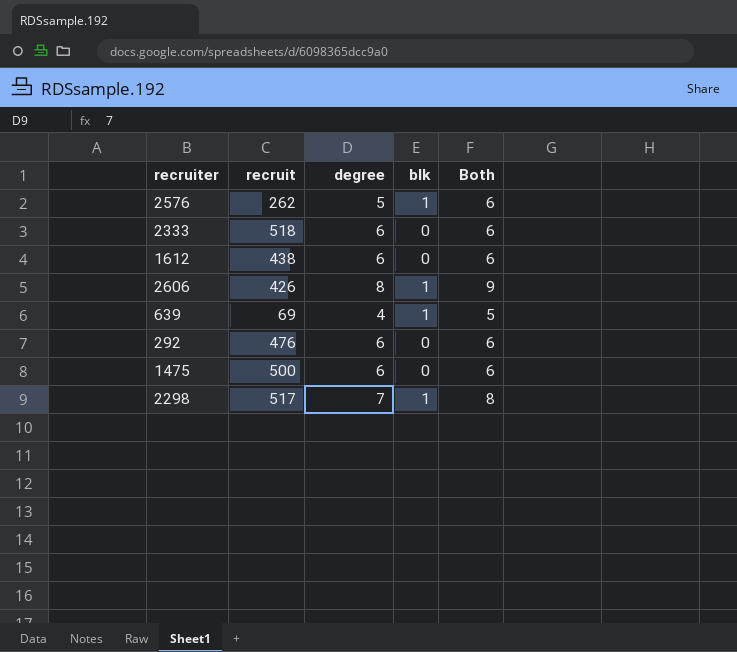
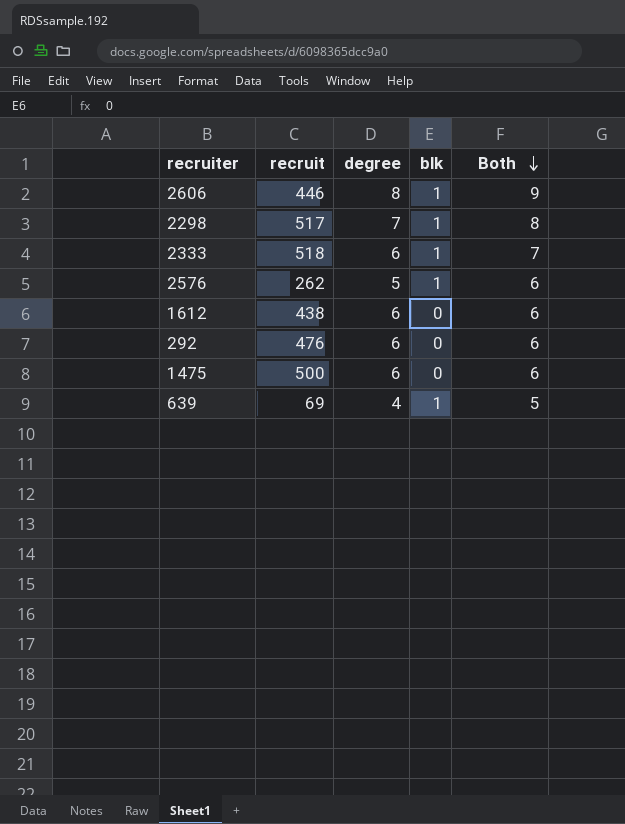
row order: none -> Both descending
2606 | recruit: 426 -> 446
2333 | blk: 0 -> 1
2333 | Both: 6 -> 7

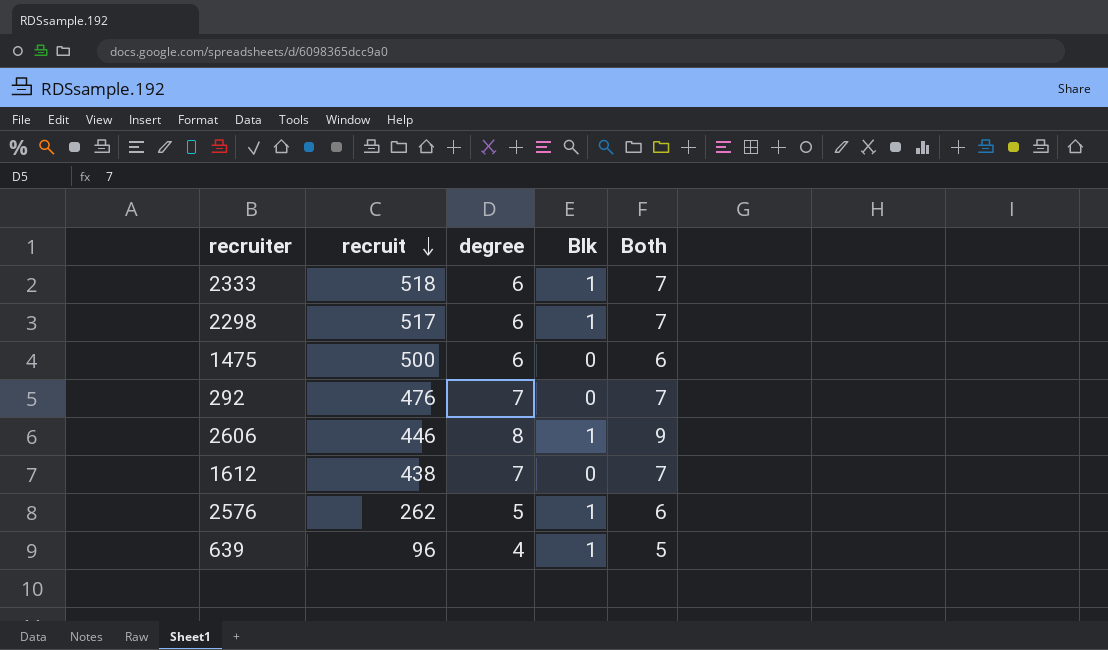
row order: Both descending -> recruit descending
column name: blk -> Blk
2298 | degree: 7 -> 6
2298 | Both: 8 -> 7
292 | degree: 6 -> 7
292 | Both: 6 -> 7
1612 | degree: 6 -> 7
1612 | Both: 6 -> 7
639 | recruit: 69 -> 96

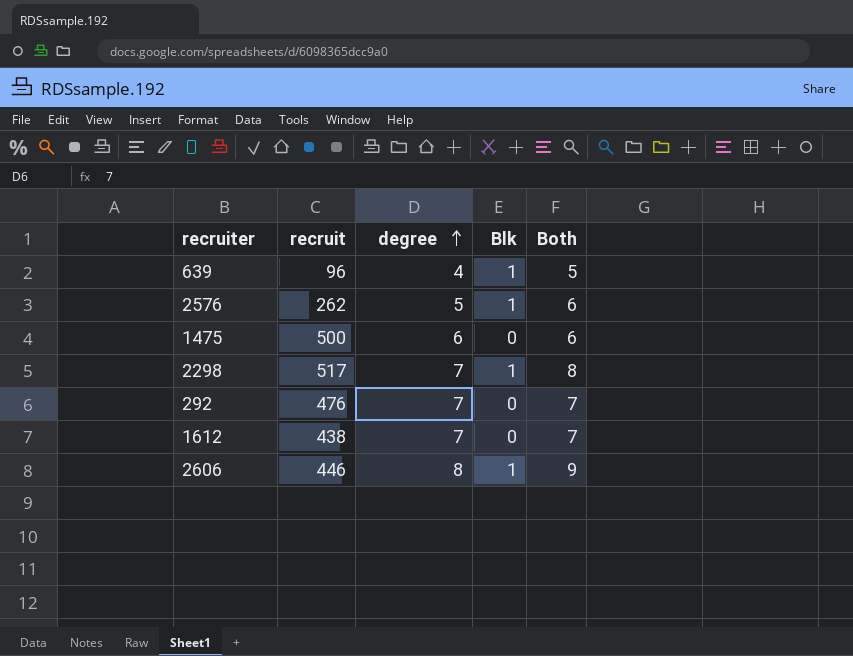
row order: recruit descending -> degree ascending
row 2333: 518 | 6 | 1 | 7 -> none
2298 | degree: 6 -> 7
2298 | Both: 7 -> 8

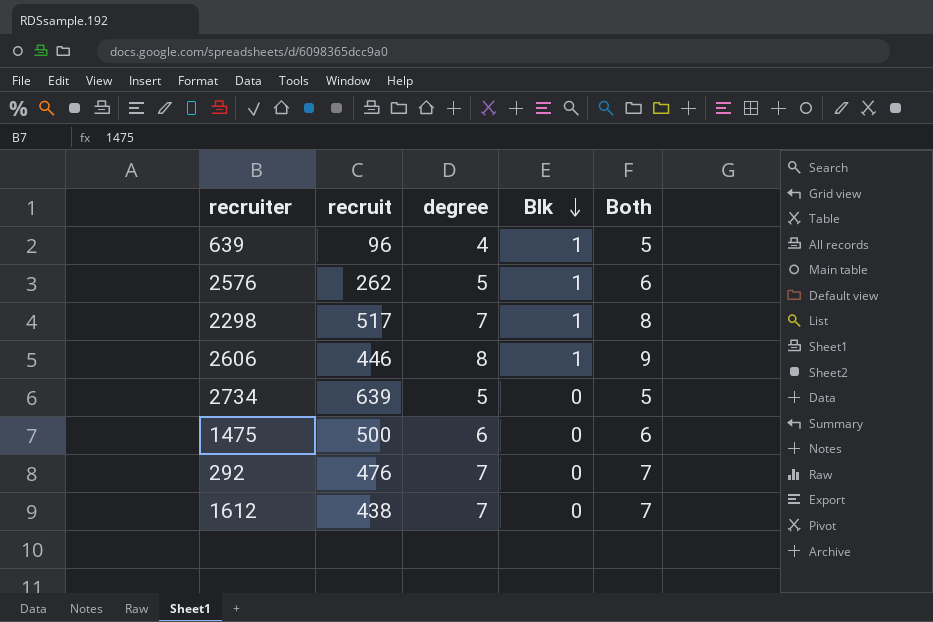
row order: degree ascending -> Blk descending
row 2734: none -> 639 | 5 | 0 | 5

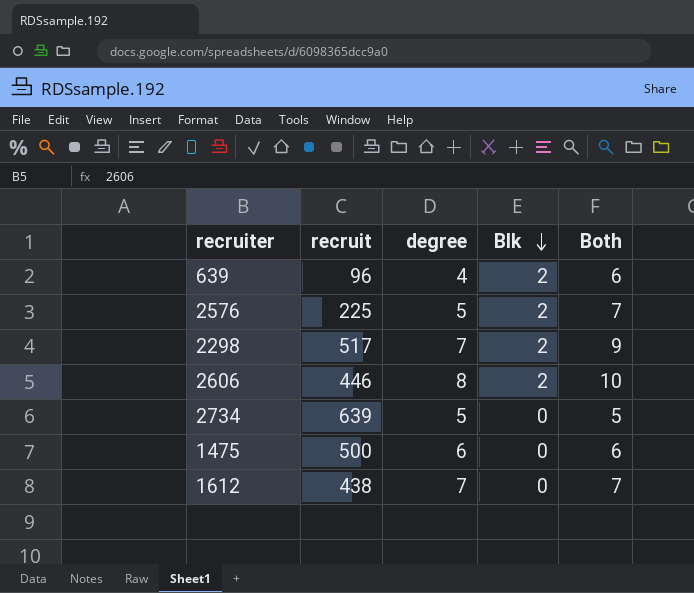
row 292: 476 | 7 | 0 | 7 -> none
639 | Blk: 1 -> 2
639 | Both: 5 -> 6
2576 | recruit: 262 -> 225
2576 | Blk: 1 -> 2
2576 | Both: 6 -> 7
2298 | Blk: 1 -> 2
2298 | Both: 8 -> 9
2606 | Blk: 1 -> 2
2606 | Both: 9 -> 10

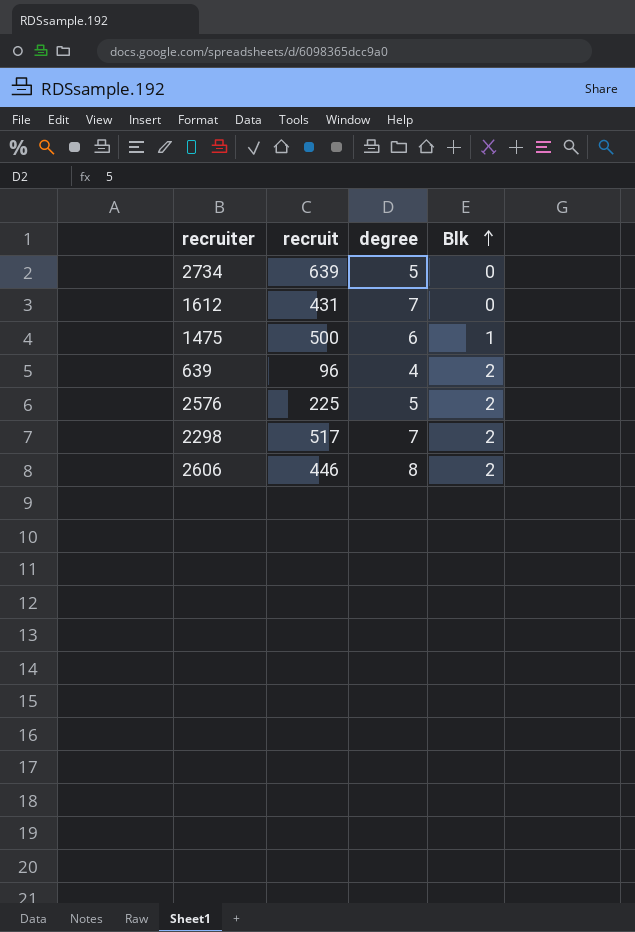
row order: Blk descending -> Blk ascending
column Both | formula: [degree] + [Blk] -> none
1612 | recruit: 438 -> 431
1475 | Blk: 0 -> 1

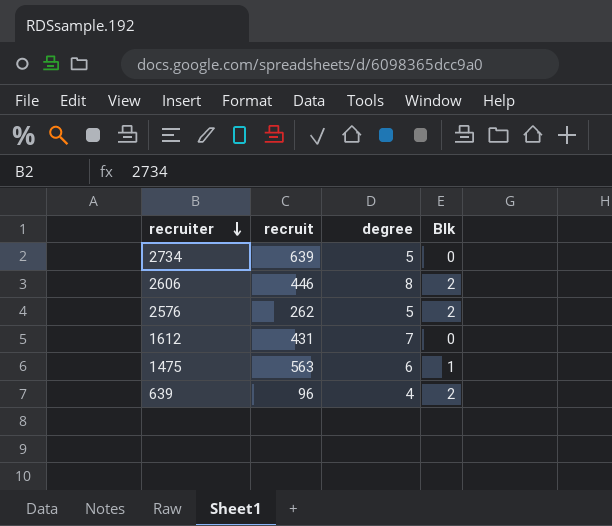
row order: Blk ascending -> recruiter descending
row 2298: 517 | 7 | 2 -> none
2576 | recruit: 225 -> 262
1475 | recruit: 500 -> 563

